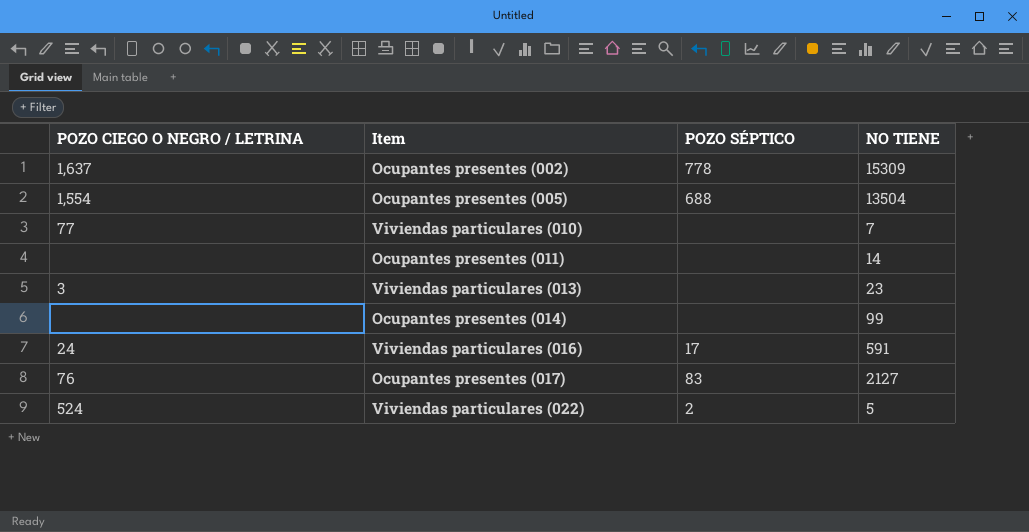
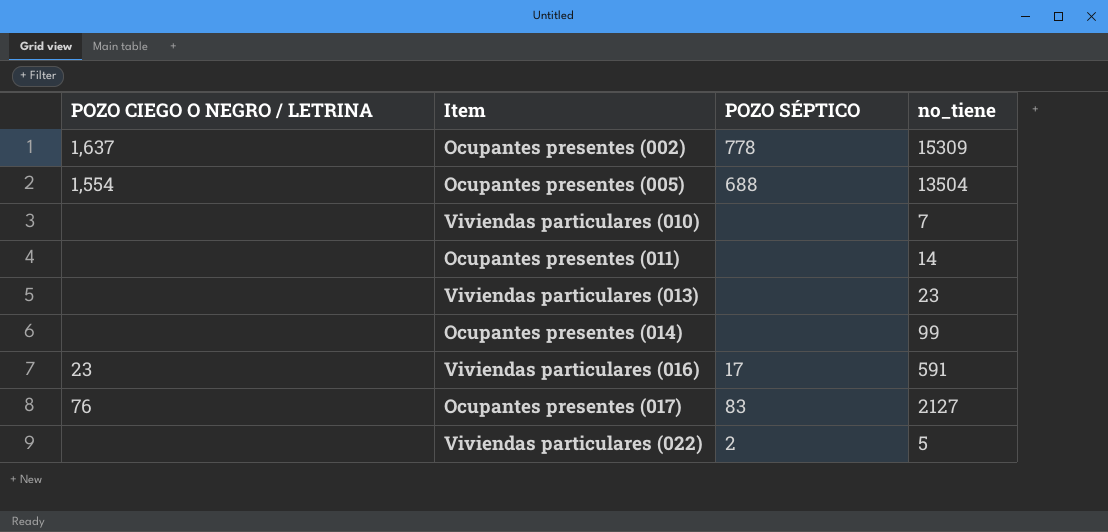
column name: NO TIENE -> no_tiene
Viviendas particulares (010) | POZO CIEGO O NEGRO / LETRINA: 77 -> none
Viviendas particulares (013) | POZO CIEGO O NEGRO / LETRINA: 3 -> none
Viviendas particulares (016) | POZO CIEGO O NEGRO / LETRINA: 24 -> 23
Viviendas particulares (022) | POZO CIEGO O NEGRO / LETRINA: 524 -> none

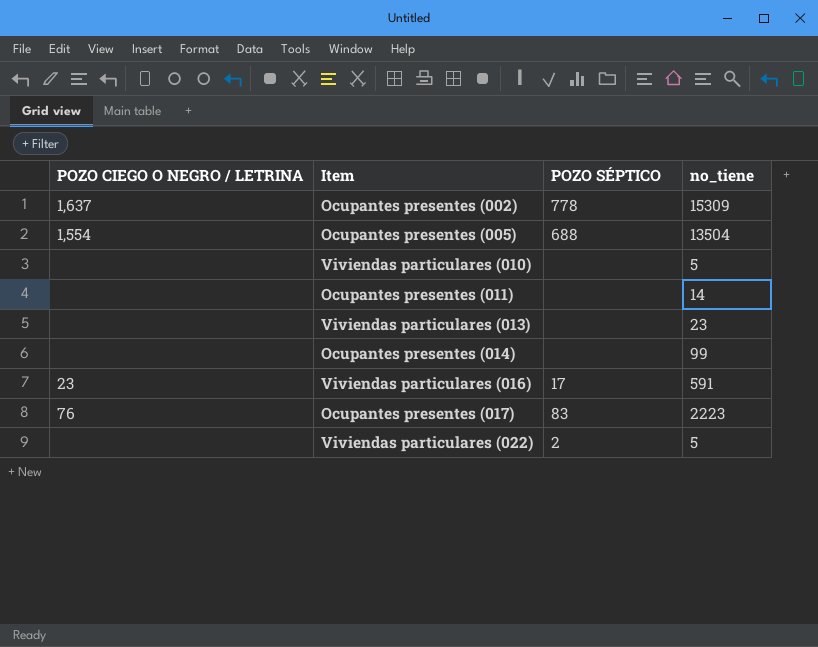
Viviendas particulares (010) | no_tiene: 7 -> 5
Ocupantes presentes (017) | no_tiene: 2127 -> 2223

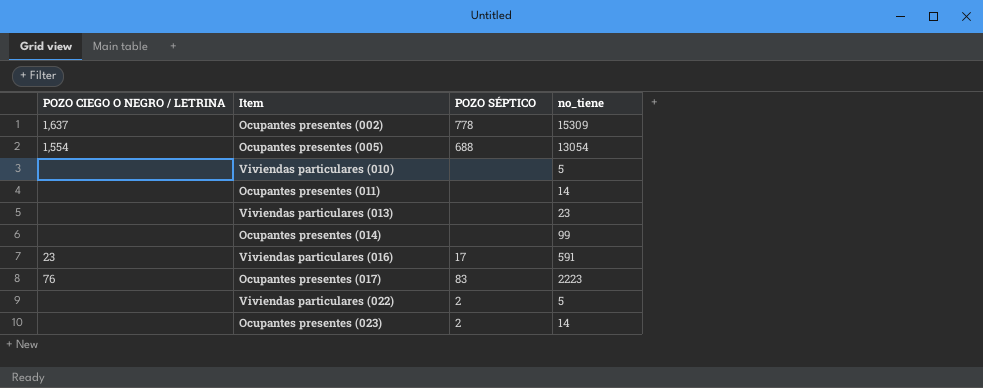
Ocupantes presentes (005) | no_tiene: 13504 -> 13054
row Ocupantes presentes (023): none -> none | 2 | 14

